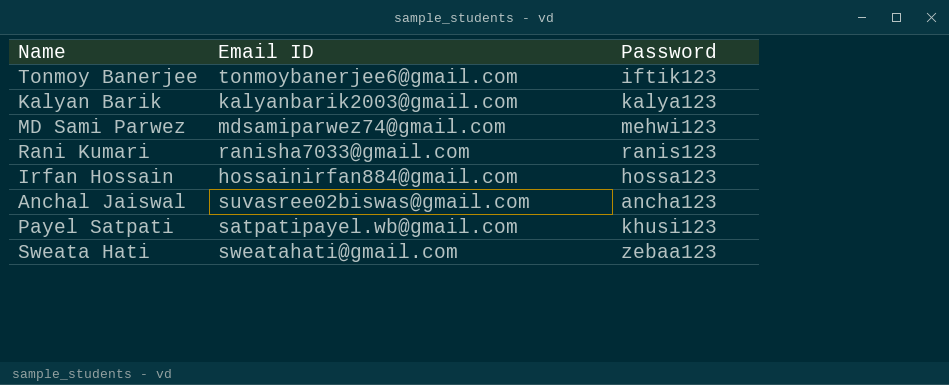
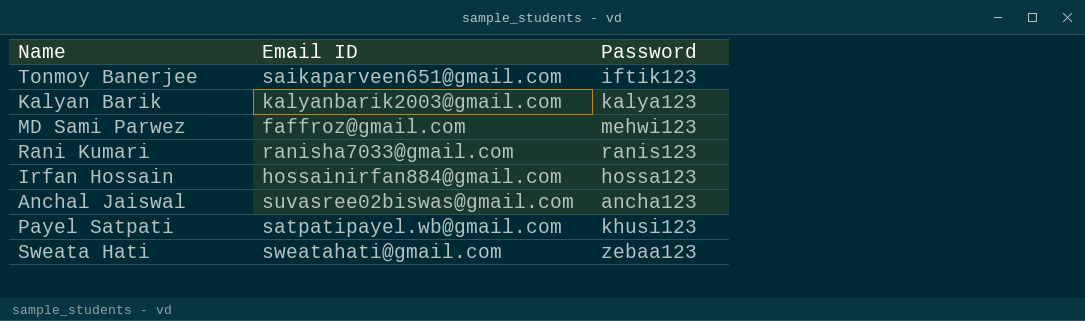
Tonmoy Banerjee | Email ID: tonmoybanerjee6@gmail.com -> saikaparveen651@gmail.com
MD Sami Parwez | Email ID: mdsamiparwez74@gmail.com -> faffroz@gmail.com

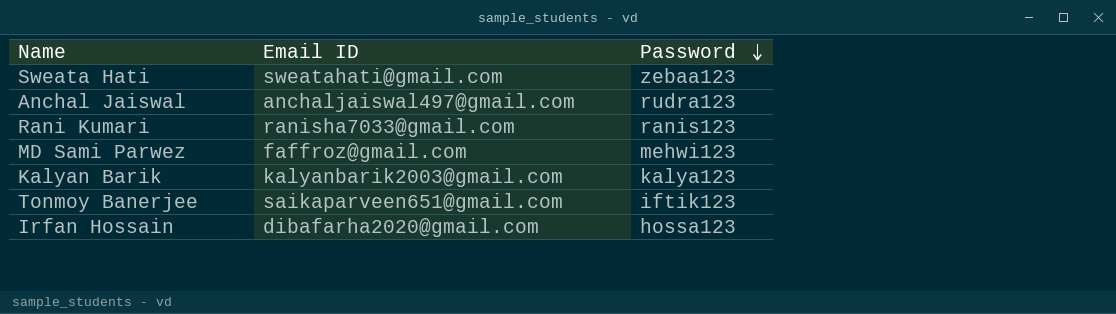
row order: none -> Password descending
row Payel Satpati: satpatipayel.wb@gmail.com | khusi123 -> none
Anchal Jaiswal | Email ID: suvasree02biswas@gmail.com -> anchaljaiswal497@gmail.com
Anchal Jaiswal | Password: ancha123 -> rudra123
Irfan Hossain | Email ID: hossainirfan884@gmail.com -> dibafarha2020@gmail.com

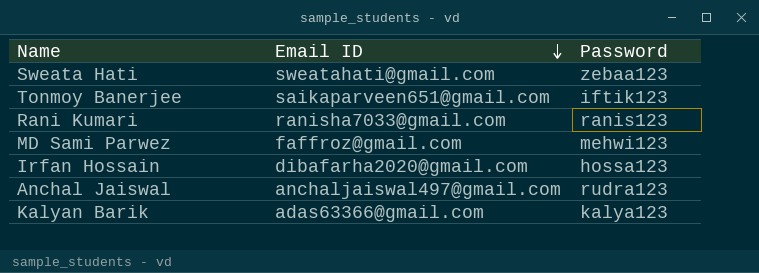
row order: Password descending -> Email ID descending
Kalyan Barik | Email ID: kalyanbarik2003@gmail.com -> adas63366@gmail.com

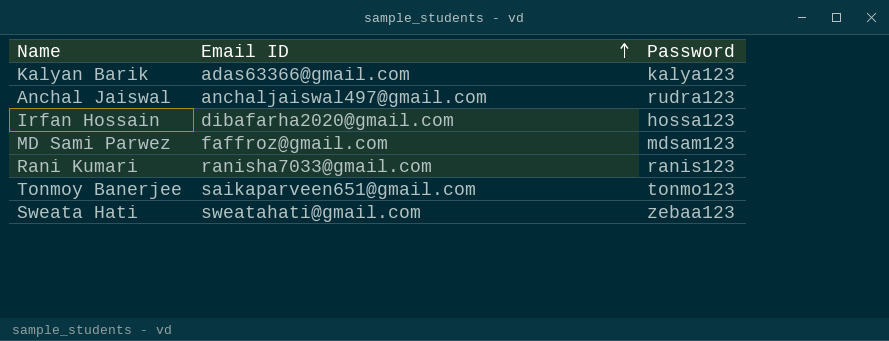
row order: Email ID descending -> Email ID ascending
MD Sami Parwez | Password: mehwi123 -> mdsam123
Tonmoy Banerjee | Password: iftik123 -> tonmo123

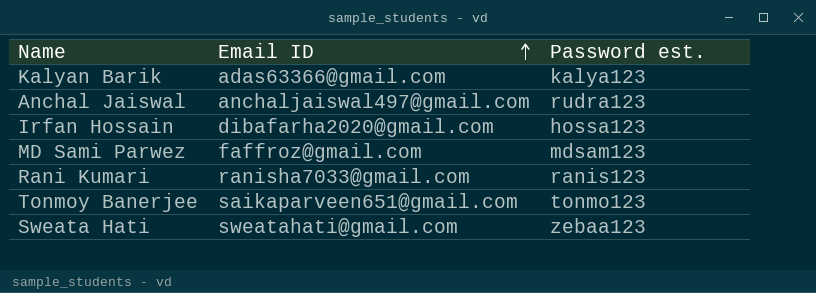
column name: Password -> Password est.

